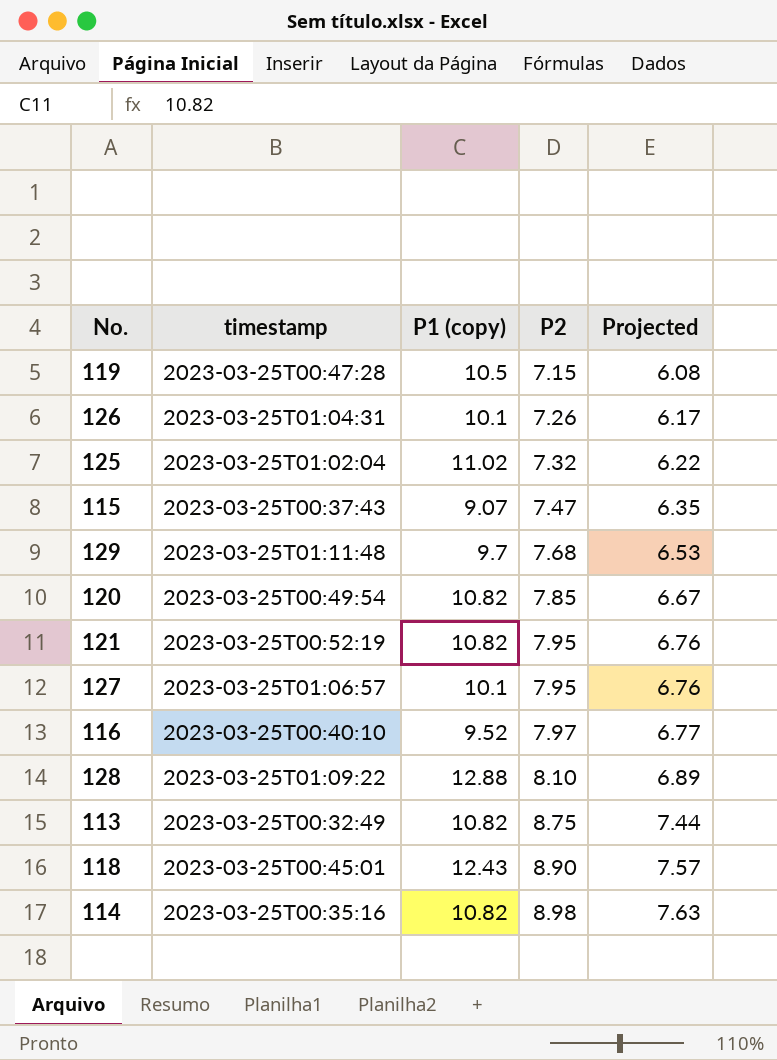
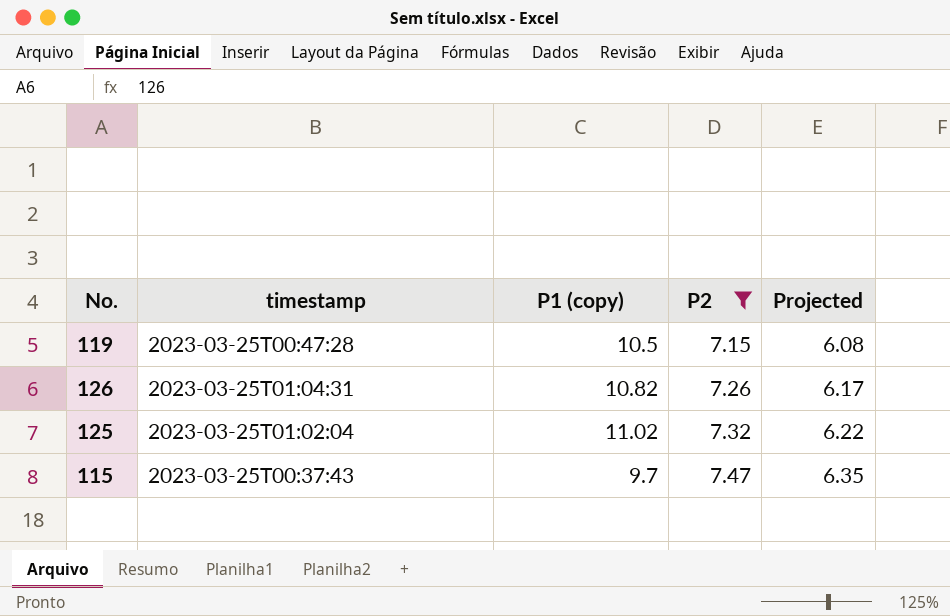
filter: none -> P2 <= 7.47
126 | P1 (copy): 10.1 -> 10.82
115 | P1 (copy): 9.07 -> 9.7

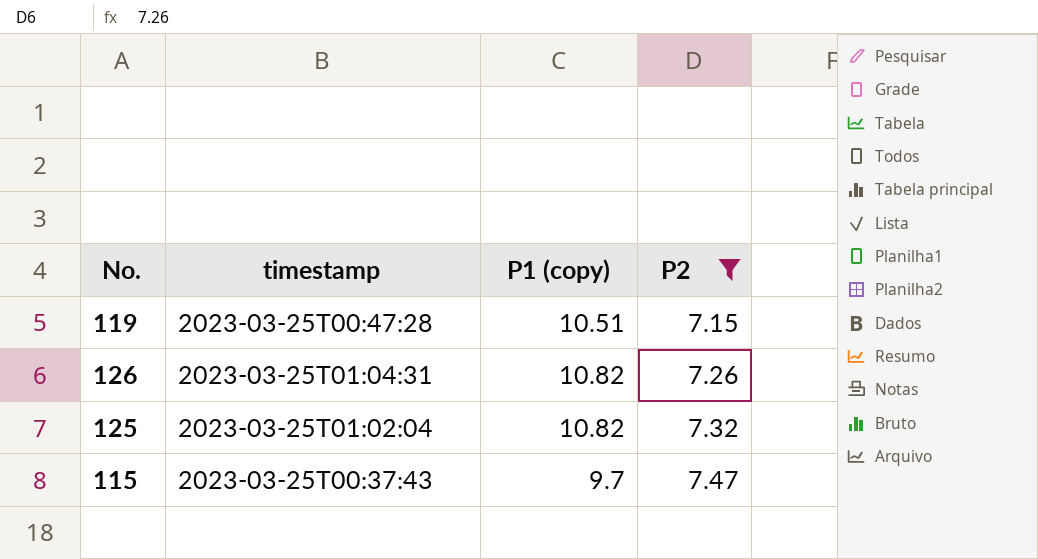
column Projected | formula: [P2] * 0.85 -> none
119 | P1 (copy): 10.5 -> 10.51
125 | P1 (copy): 11.02 -> 10.82

